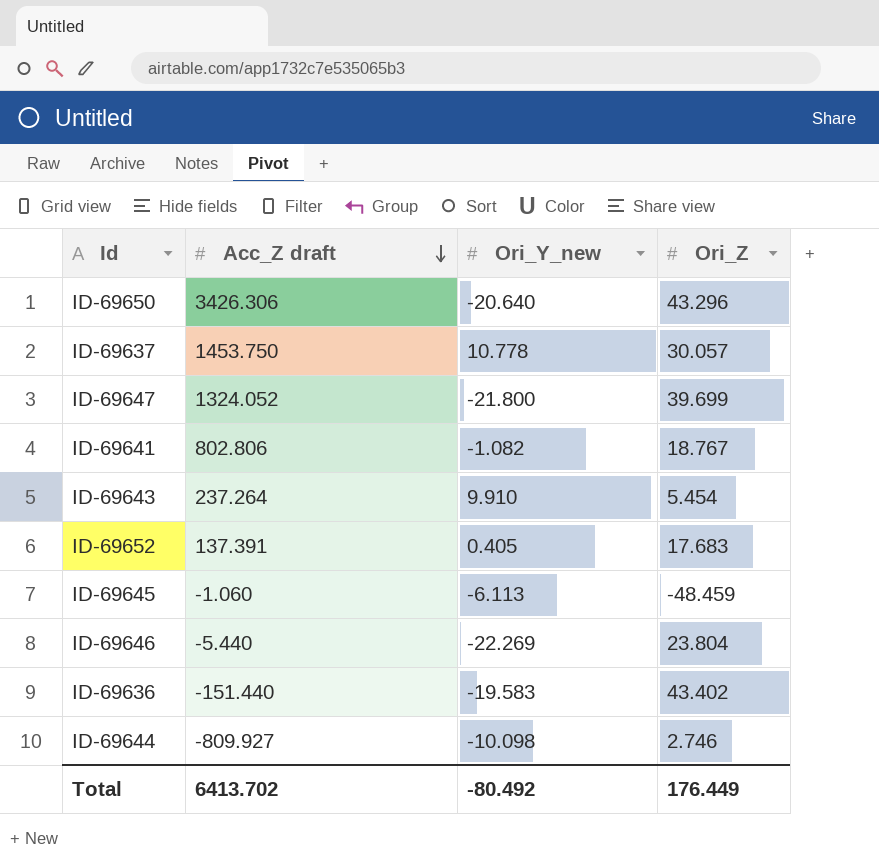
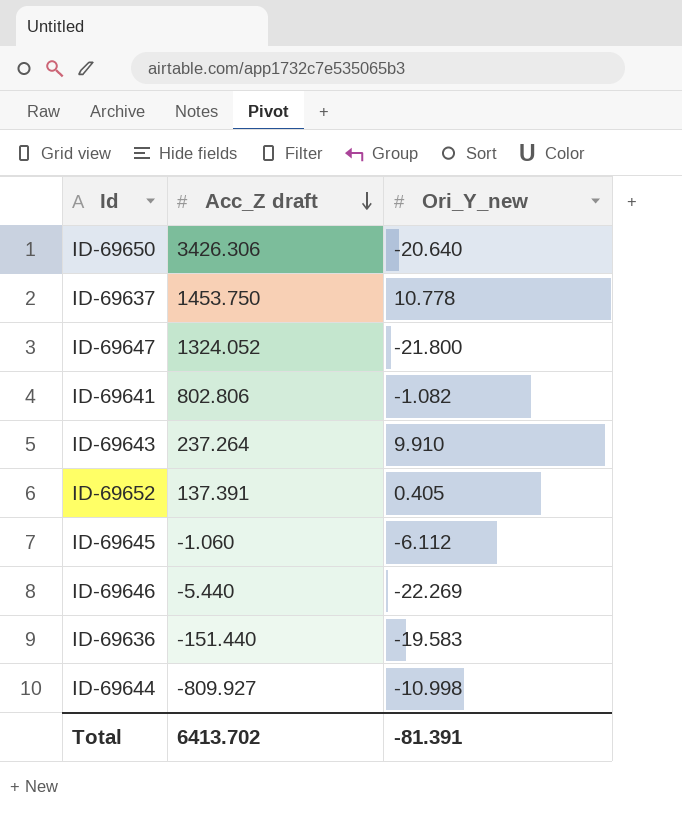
column Ori_Z | position: 4 -> none
ID-69645 | Ori_Y_new: -6.113 -> -6.112
ID-69644 | Ori_Y_new: -10.098 -> -10.998
Total | Ori_Y_new: -80.492 -> -81.391

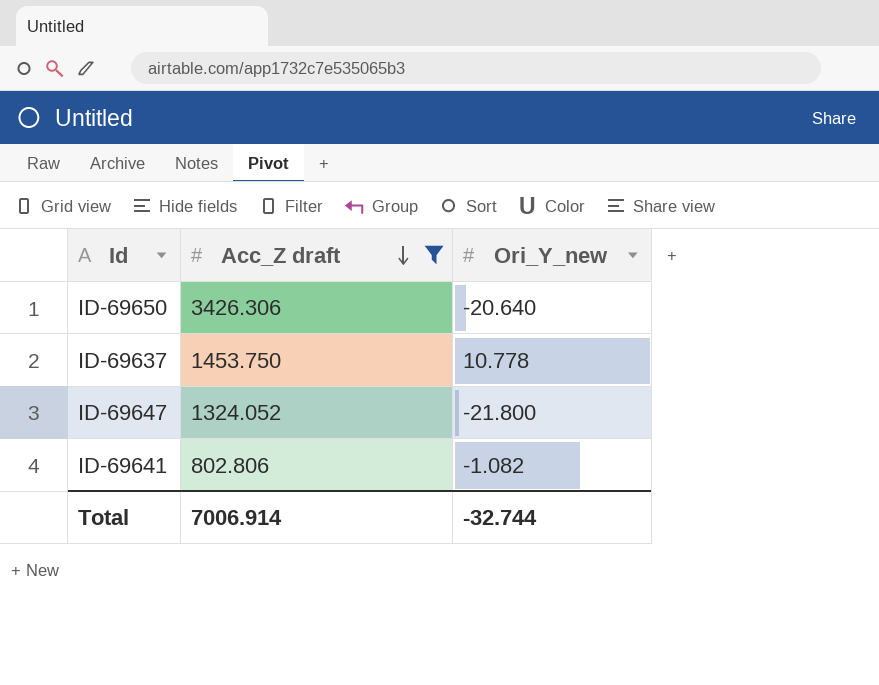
filter: none -> Acc_Z draft >= 802.806
Total | Acc_Z draft: 6413.702 -> 7006.914
Total | Ori_Y_new: -81.391 -> -32.744

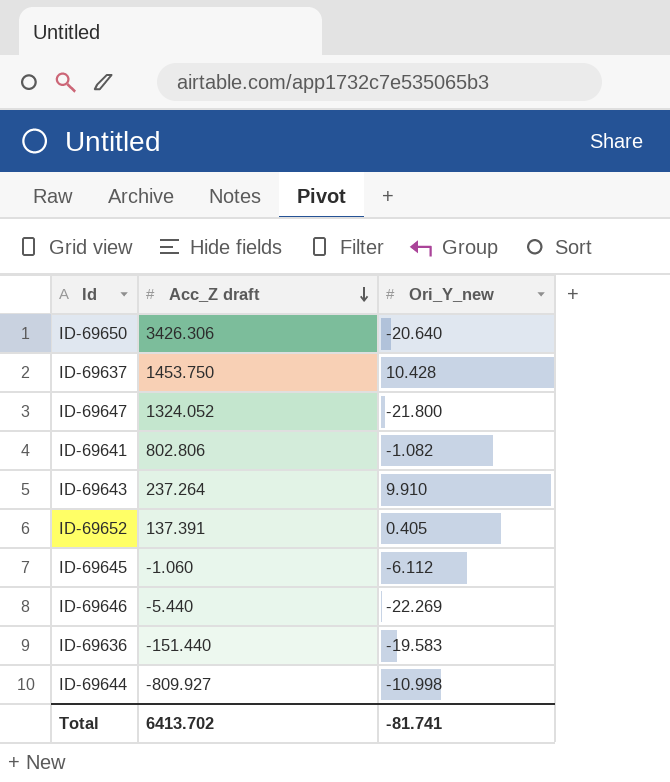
filter: Acc_Z draft >= 802.806 -> none
ID-69637 | Ori_Y_new: 10.778 -> 10.428
Total | Acc_Z draft: 7006.914 -> 6413.702
Total | Ori_Y_new: -32.744 -> -81.741

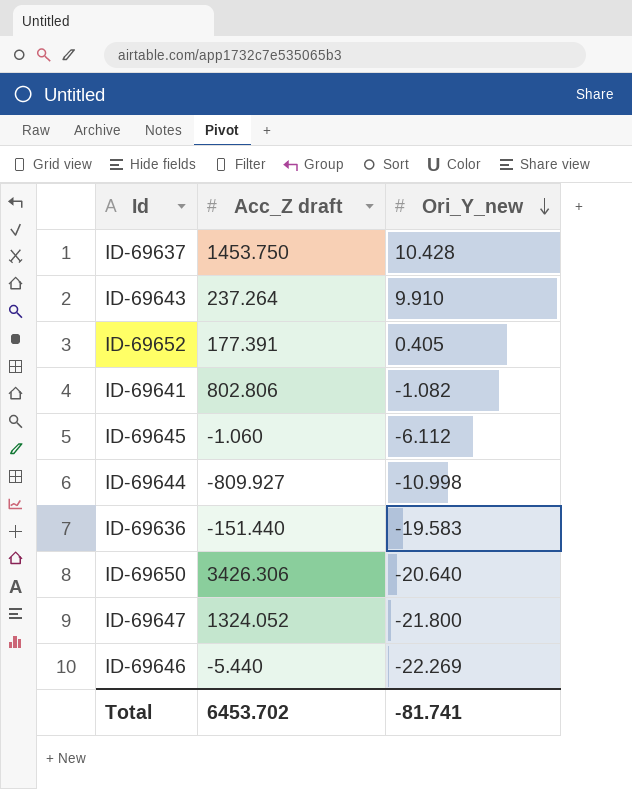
row order: Acc_Z draft descending -> Ori_Y_new descending
ID-69652 | Acc_Z draft: 137.391 -> 177.391
Total | Acc_Z draft: 6413.702 -> 6453.702

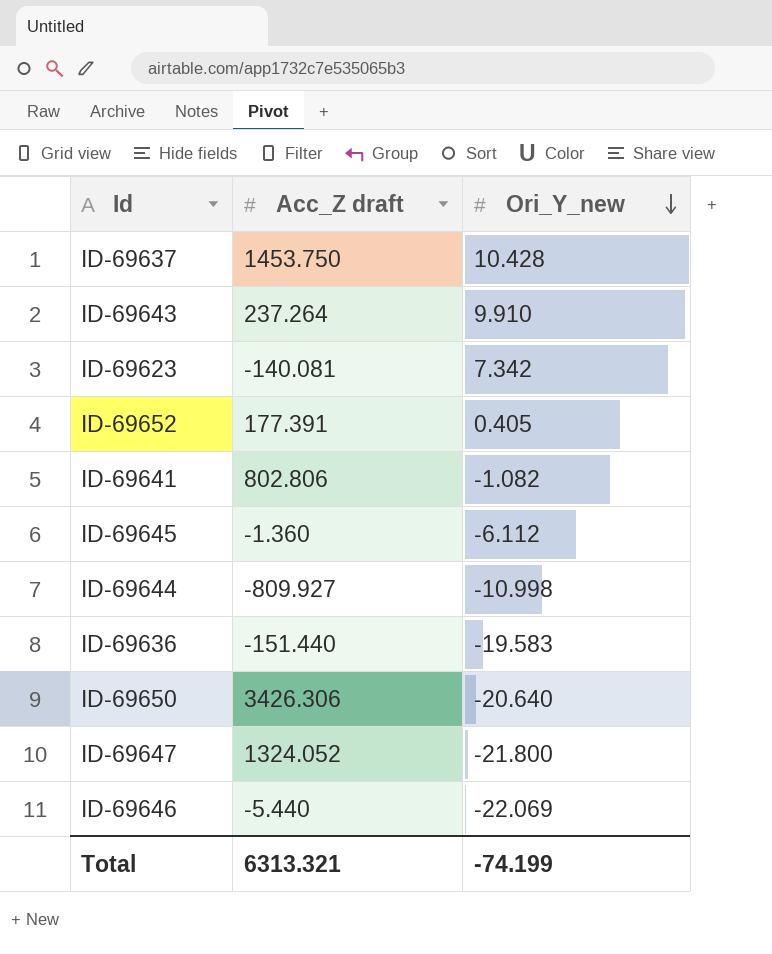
row ID-69623: none -> -140.081 | 7.342
ID-69645 | Acc_Z draft: -1.060 -> -1.360
ID-69646 | Ori_Y_new: -22.269 -> -22.069
Total | Acc_Z draft: 6453.702 -> 6313.321
Total | Ori_Y_new: -81.741 -> -74.199

